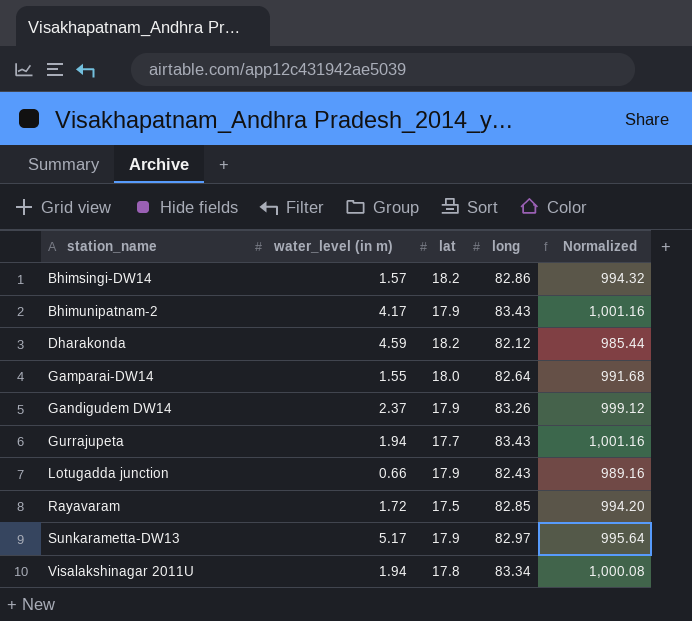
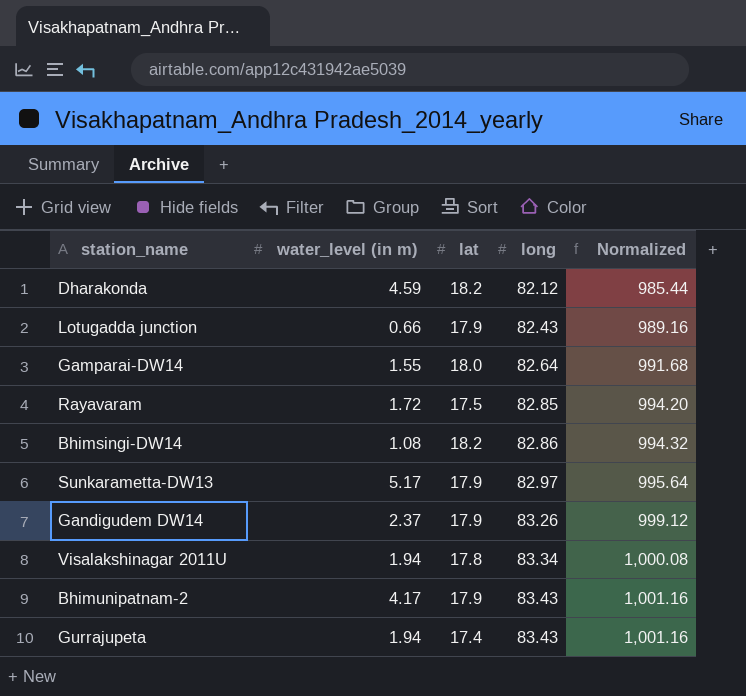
row order: station_name ascending -> long ascending
Bhimsingi-DW14 | water_level (in m): 1.57 -> 1.08
Gurrajupeta | lat: 17.7 -> 17.4

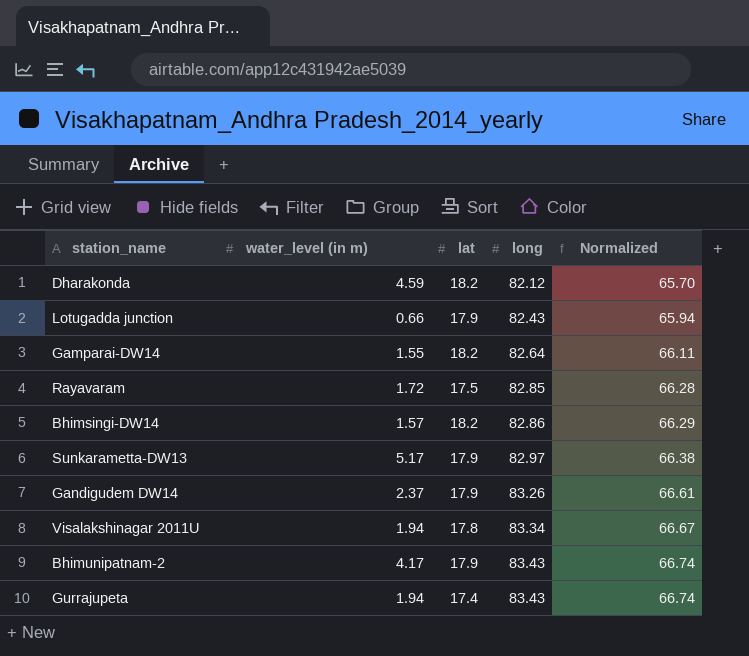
column Normalized | formula: [long] * 12 -> [long] * 0.8
Gamparai-DW14 | lat: 18.0 -> 18.2
Bhimsingi-DW14 | water_level (in m): 1.08 -> 1.57

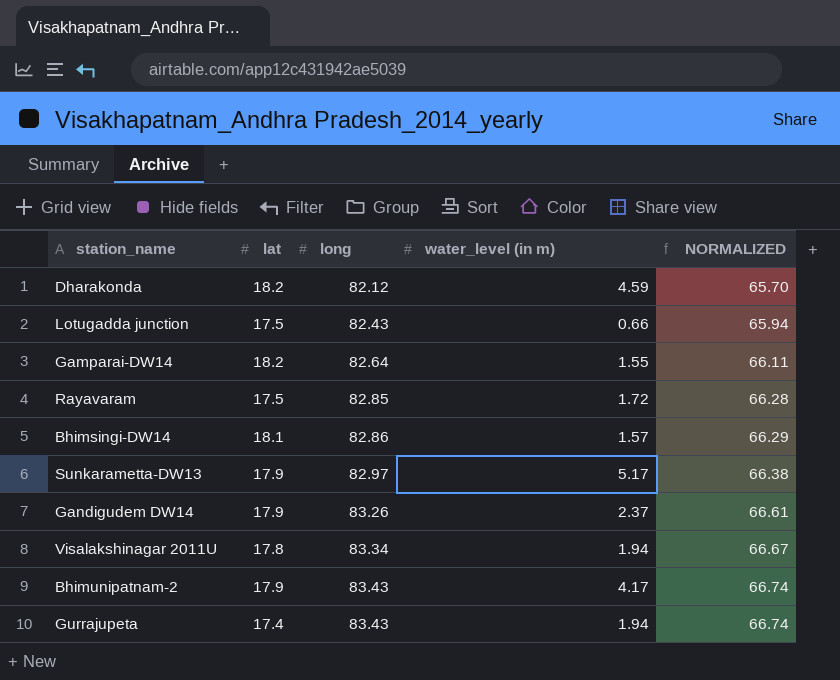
column water_level (in m) | position: 2 -> 4
column name: Normalized -> NORMALIZED
Lotugadda junction | lat: 17.9 -> 17.5
Bhimsingi-DW14 | lat: 18.2 -> 18.1

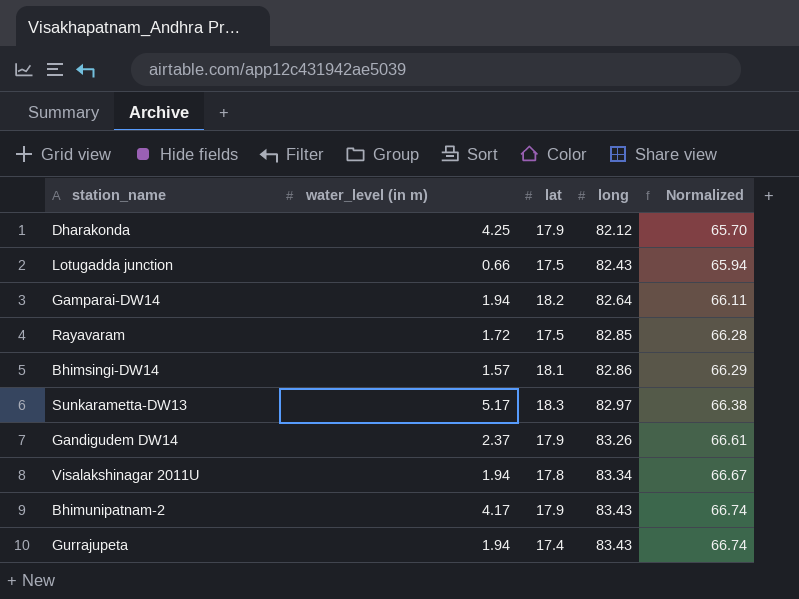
column water_level (in m) | position: 4 -> 2
column name: NORMALIZED -> Normalized
Dharakonda | water_level (in m): 4.59 -> 4.25
Dharakonda | lat: 18.2 -> 17.9
Gamparai-DW14 | water_level (in m): 1.55 -> 1.94
Sunkarametta-DW13 | lat: 17.9 -> 18.3

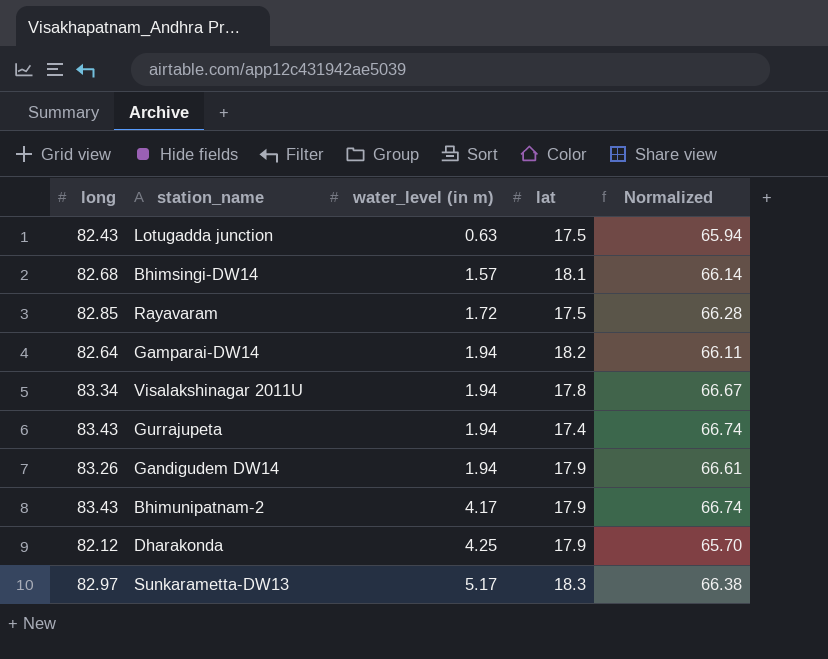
row order: long ascending -> water_level (in m) ascending
column long | position: 4 -> 1
Lotugadda junction | water_level (in m): 0.66 -> 0.63
Bhimsingi-DW14 | long: 82.86 -> 82.68
Bhimsingi-DW14 | Normalized: 66.29 -> 66.14
Gandigudem DW14 | water_level (in m): 2.37 -> 1.94

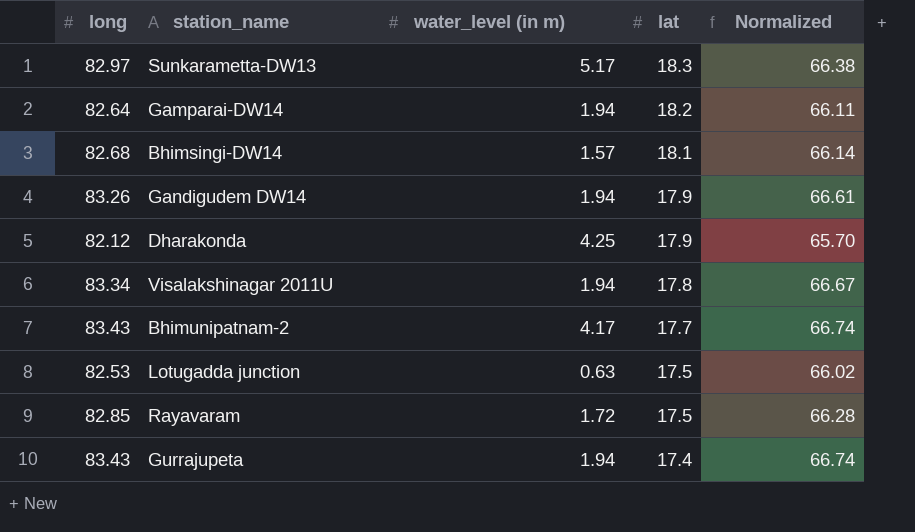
row order: water_level (in m) ascending -> lat descending
Bhimunipatnam-2 | lat: 17.9 -> 17.7
Lotugadda junction | long: 82.43 -> 82.53
Lotugadda junction | Normalized: 65.94 -> 66.02

